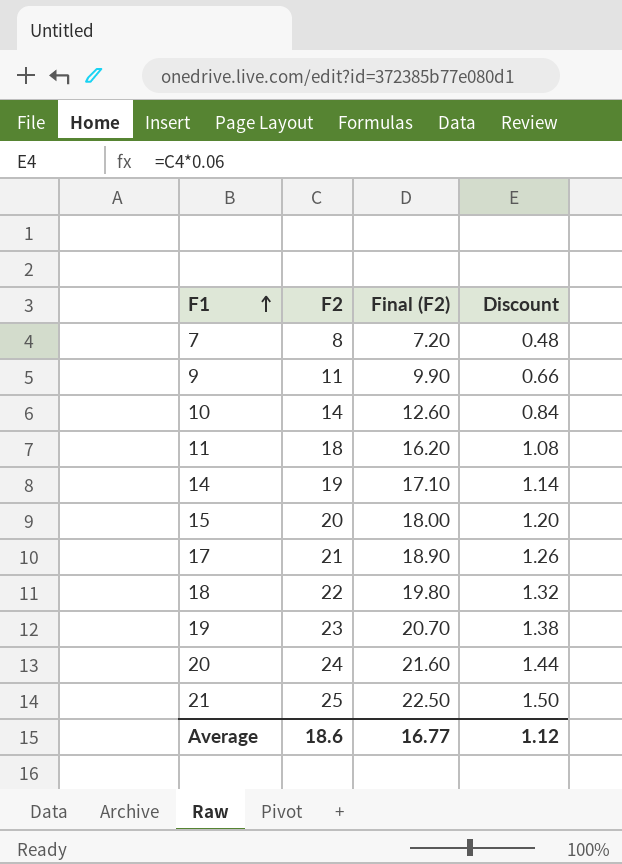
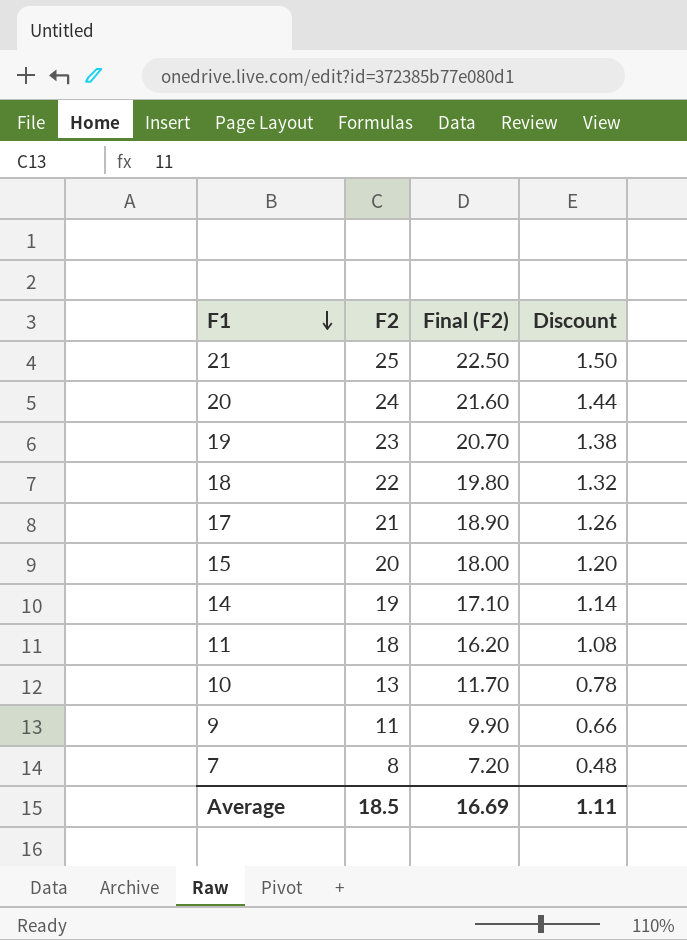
row order: F1 ascending -> F1 descending
10 | F2: 14 -> 13
10 | Final (F2): 12.60 -> 11.70
10 | Discount: 0.84 -> 0.78
Average | F2: 18.6 -> 18.5
Average | Final (F2): 16.77 -> 16.69
Average | Discount: 1.12 -> 1.11

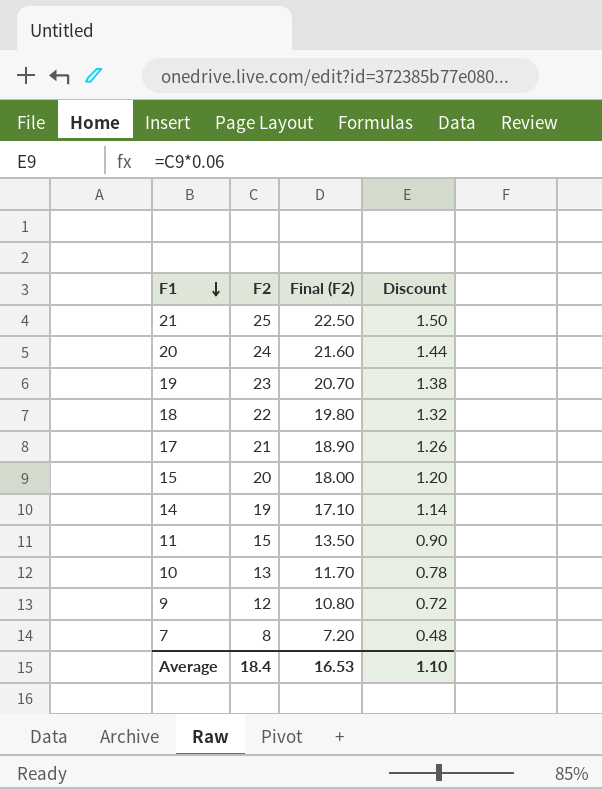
11 | F2: 18 -> 15
11 | Final (F2): 16.20 -> 13.50
11 | Discount: 1.08 -> 0.90
9 | F2: 11 -> 12
9 | Final (F2): 9.90 -> 10.80
9 | Discount: 0.66 -> 0.72
Average | F2: 18.5 -> 18.4
Average | Final (F2): 16.69 -> 16.53
Average | Discount: 1.11 -> 1.10

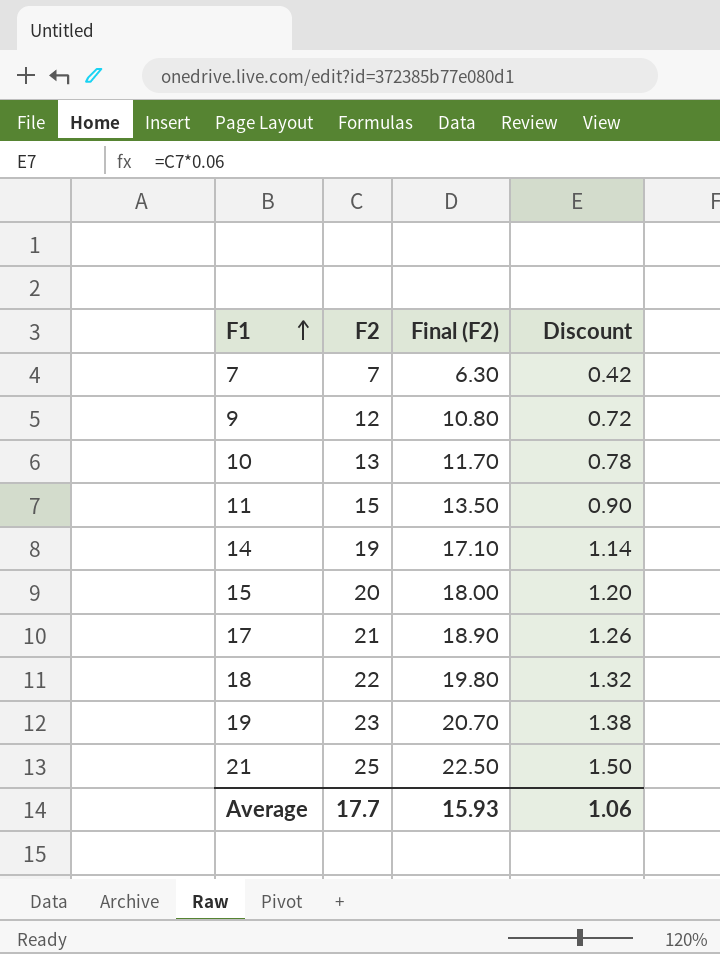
row order: F1 descending -> F1 ascending
row 20: 24 | 21.60 | 1.44 -> none
7 | F2: 8 -> 7
7 | Final (F2): 7.20 -> 6.30
7 | Discount: 0.48 -> 0.42
Average | F2: 18.4 -> 17.7
Average | Final (F2): 16.53 -> 15.93
Average | Discount: 1.10 -> 1.06

